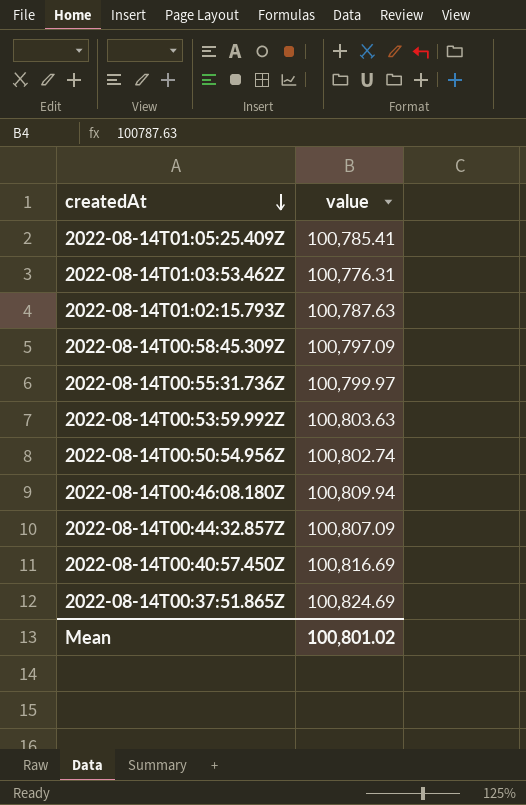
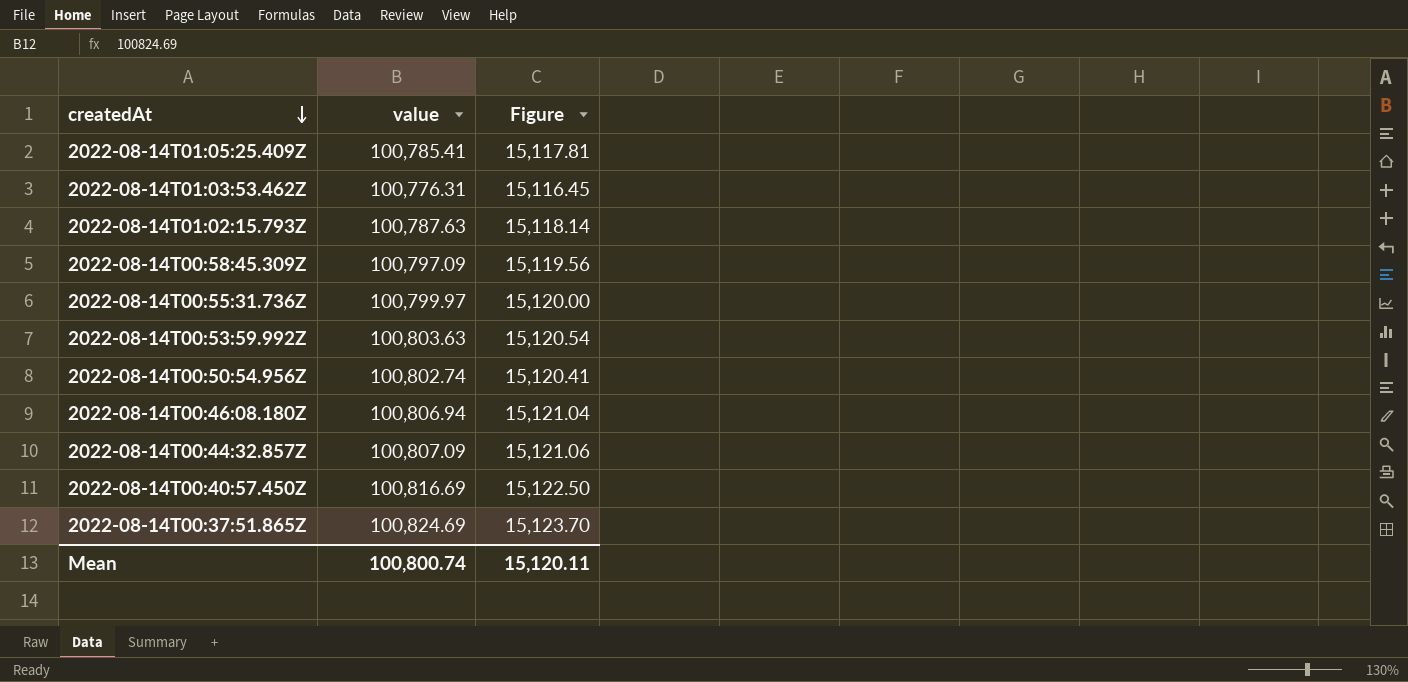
column Figure | formula: none -> [value] * 0.15
2022-08-14T00:46:08.180Z | value: 100,809.94 -> 100,806.94
Mean | value: 100,801.02 -> 100,800.74

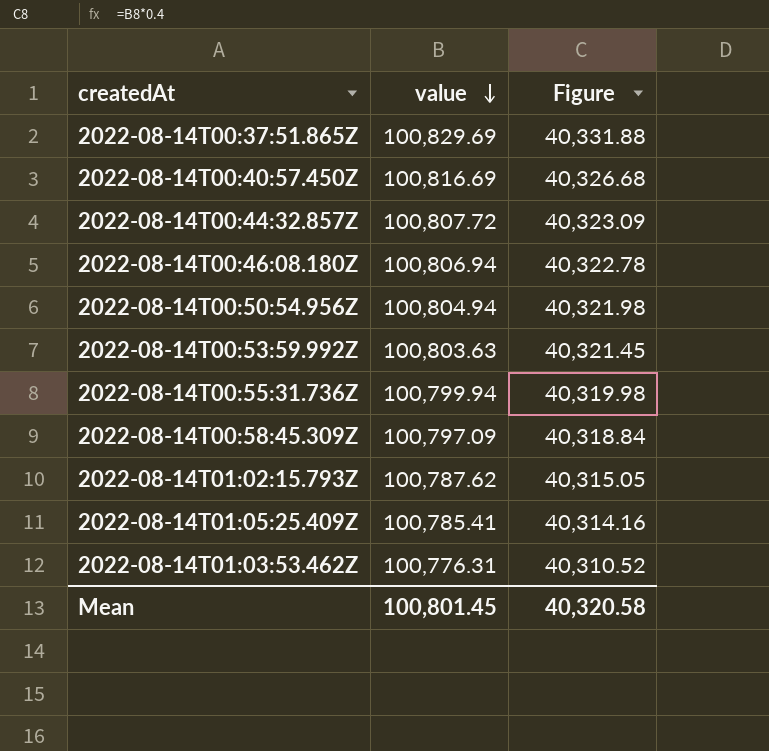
row order: createdAt descending -> value descending
column Figure | formula: [value] * 0.15 -> [value] * 0.4
2022-08-14T00:37:51.865Z | value: 100,824.69 -> 100,829.69
2022-08-14T00:44:32.857Z | value: 100,807.09 -> 100,807.72
2022-08-14T00:50:54.956Z | value: 100,802.74 -> 100,804.94
2022-08-14T00:55:31.736Z | value: 100,799.97 -> 100,799.94
2022-08-14T01:02:15.793Z | value: 100,787.63 -> 100,787.62
Mean | value: 100,800.74 -> 100,801.45
Mean | Figure: 15,120.11 -> 40,320.58

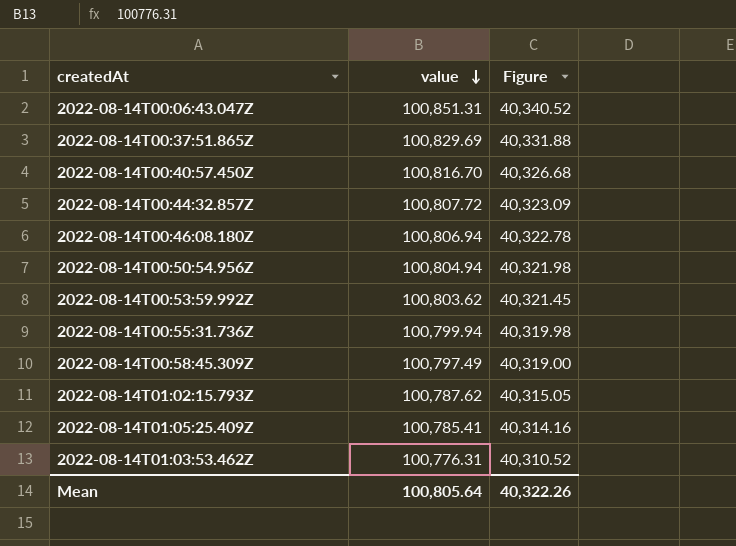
row 2022-08-14T00:06:43.047Z: none -> 100,851.31 | 40,340.52
2022-08-14T00:40:57.450Z | value: 100,816.69 -> 100,816.70
2022-08-14T00:53:59.992Z | value: 100,803.63 -> 100,803.62
2022-08-14T00:58:45.309Z | value: 100,797.09 -> 100,797.49
2022-08-14T00:58:45.309Z | Figure: 40,318.84 -> 40,319.00
Mean | value: 100,801.45 -> 100,805.64
Mean | Figure: 40,320.58 -> 40,322.26

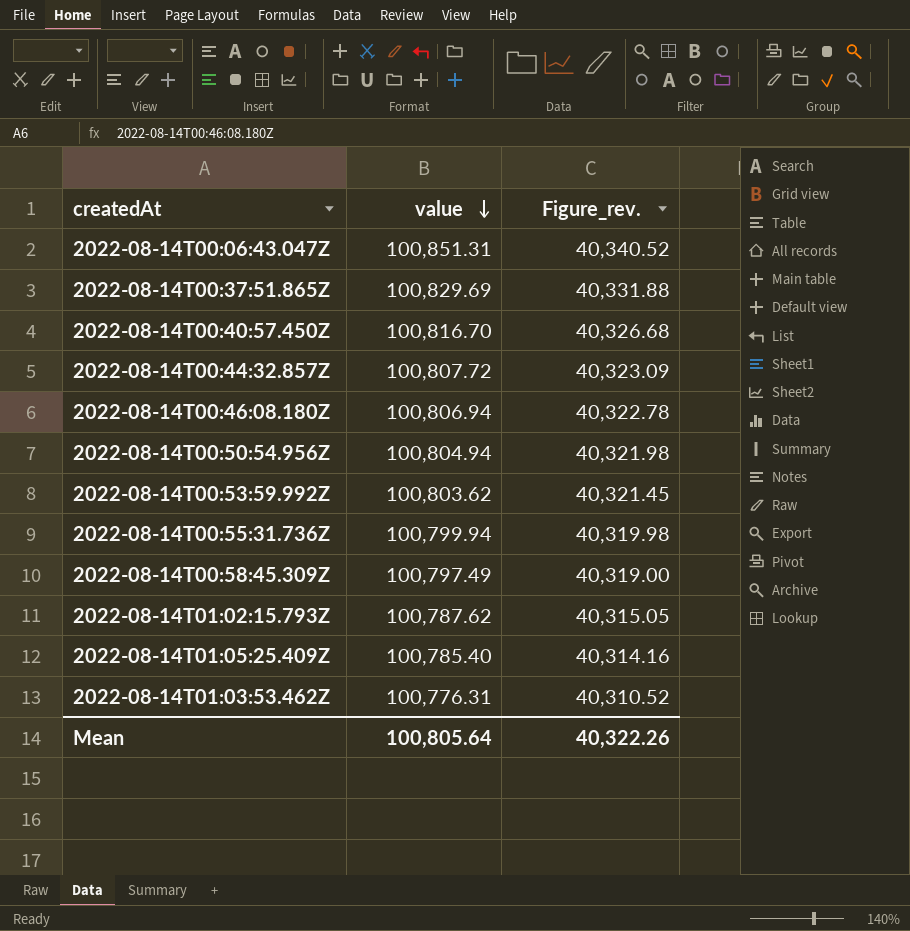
column name: Figure -> Figure_rev.
2022-08-14T01:05:25.409Z | value: 100,785.41 -> 100,785.40

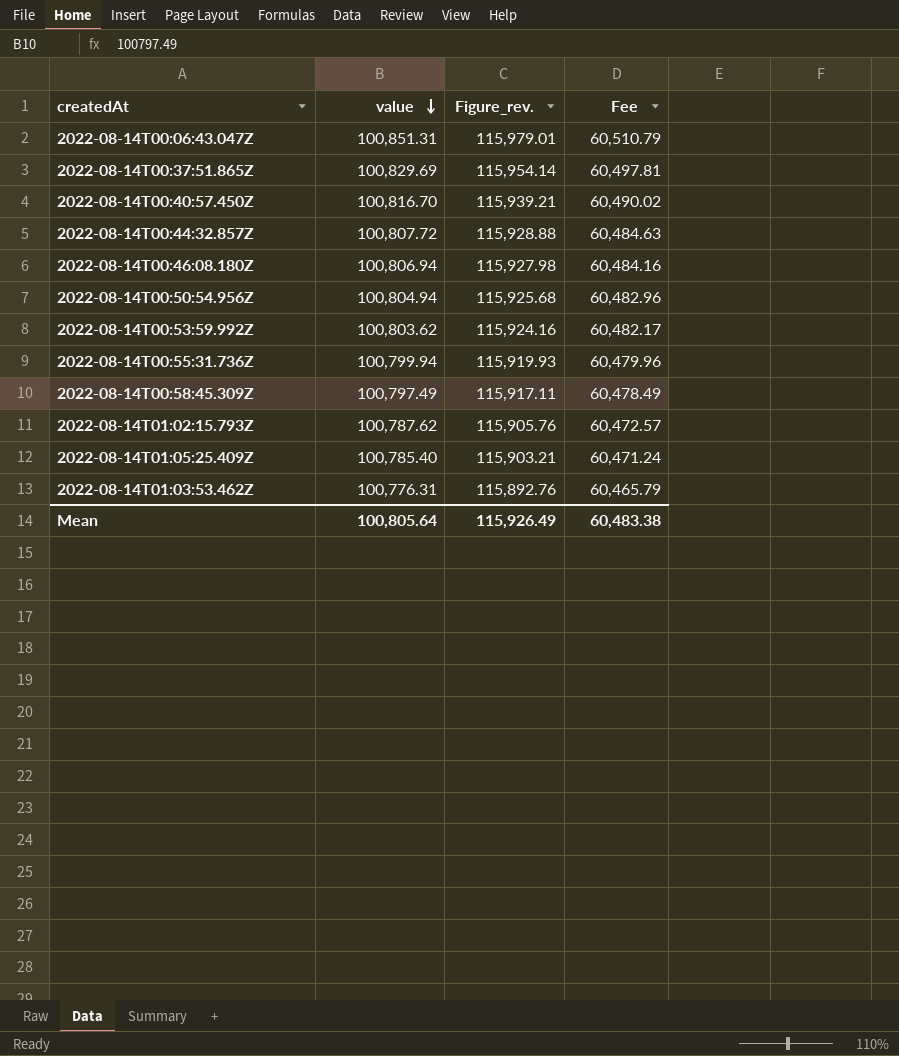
column Figure_rev. | formula: [value] * 0.4 -> [value] * 1.15
column Fee | formula: none -> [value] * 0.6
Mean | Figure_rev.: 40,322.26 -> 115,926.49

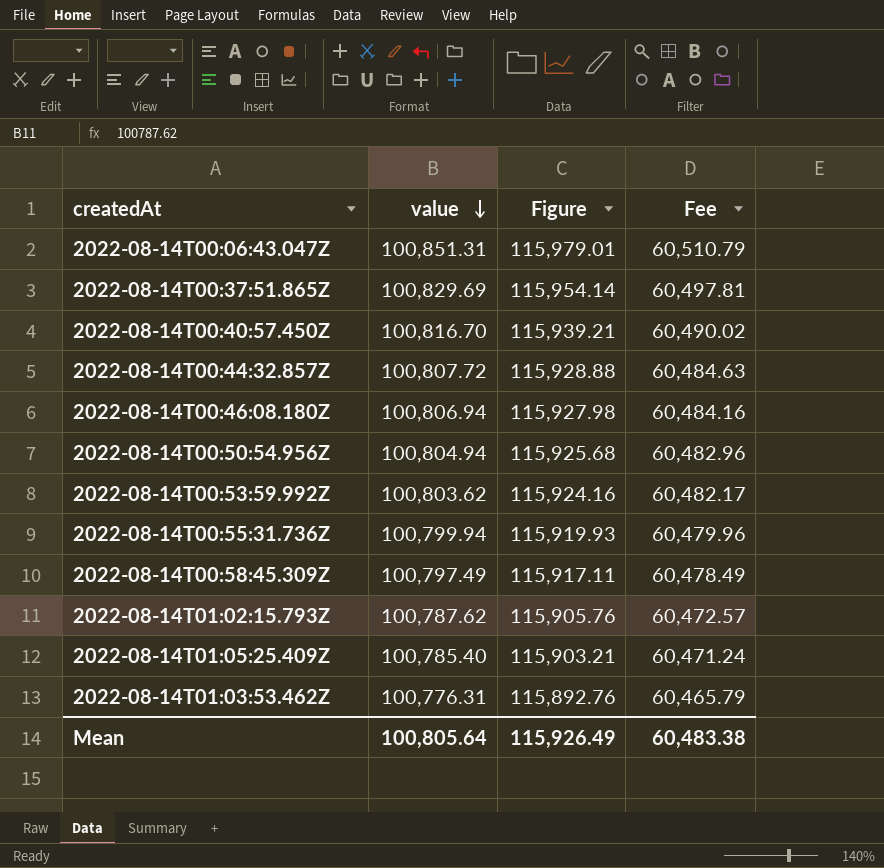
column name: Figure_rev. -> Figure

